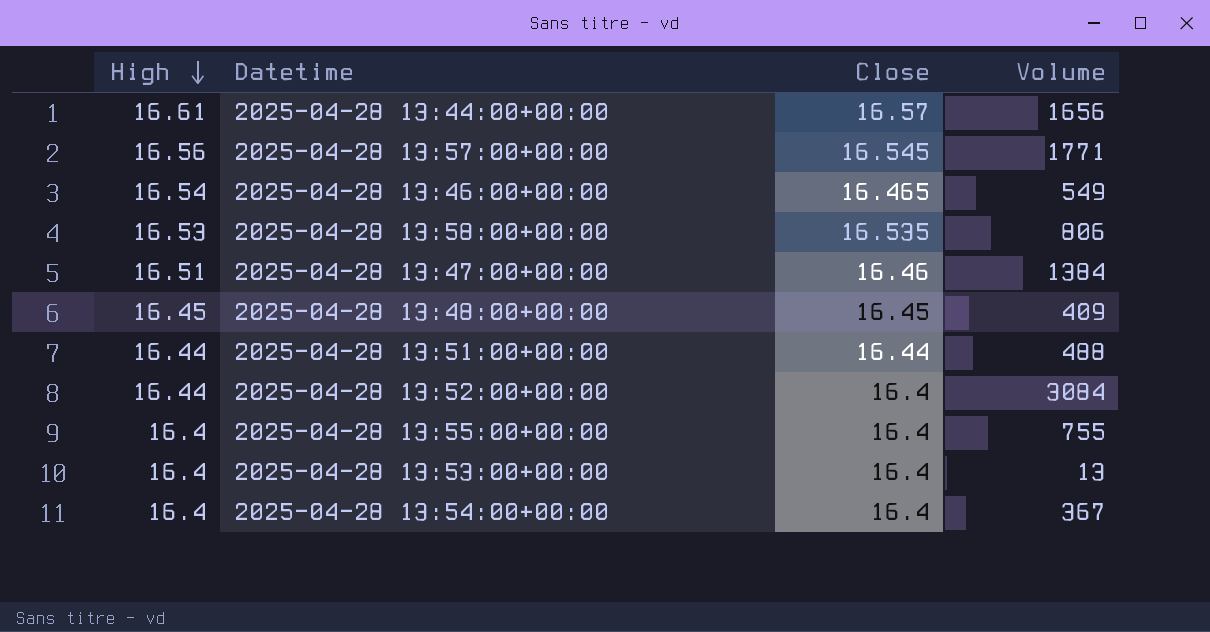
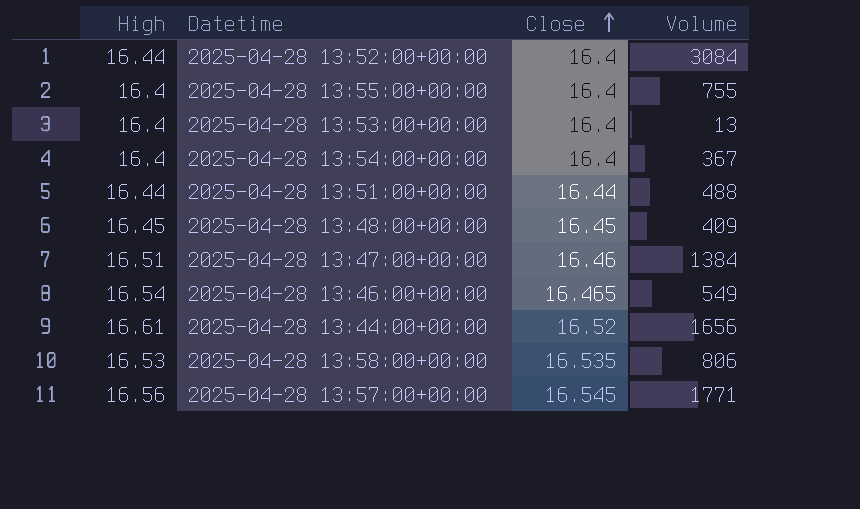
row order: High descending -> Close ascending
2025-04-28 13:44:00+00:00 | Close: 16.57 -> 16.52

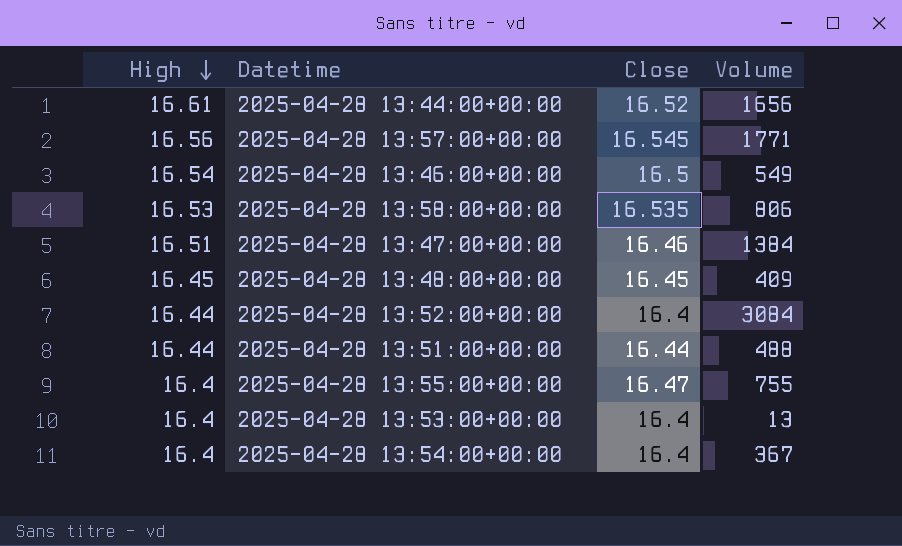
row order: Close ascending -> High descending
2025-04-28 13:46:00+00:00 | Close: 16.465 -> 16.5
2025-04-28 13:55:00+00:00 | Close: 16.4 -> 16.47

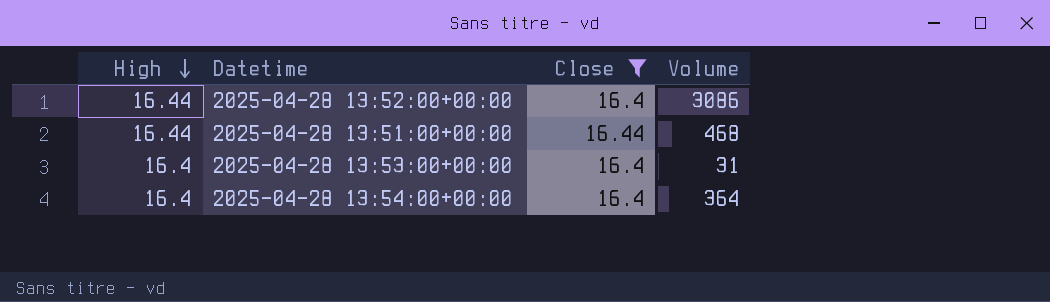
filter: none -> Close <= 16.44
2025-04-28 13:52:00+00:00 | Volume: 3084 -> 3086
2025-04-28 13:51:00+00:00 | Volume: 488 -> 468
2025-04-28 13:53:00+00:00 | Volume: 13 -> 31
2025-04-28 13:54:00+00:00 | Volume: 367 -> 364

